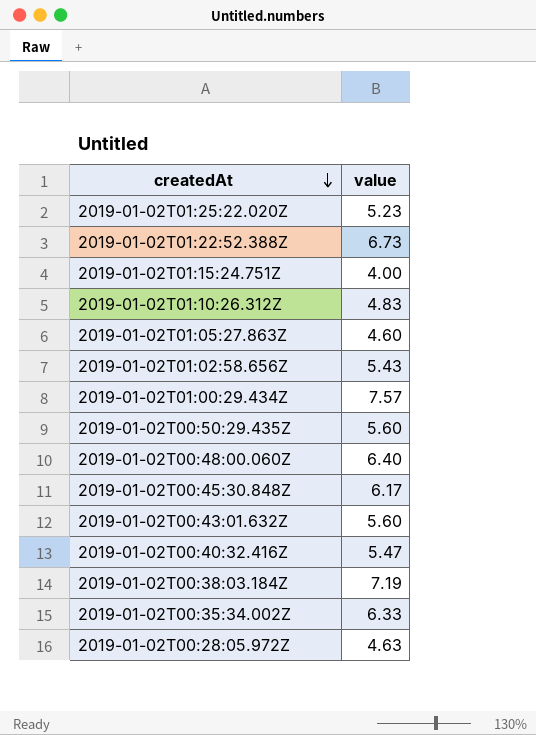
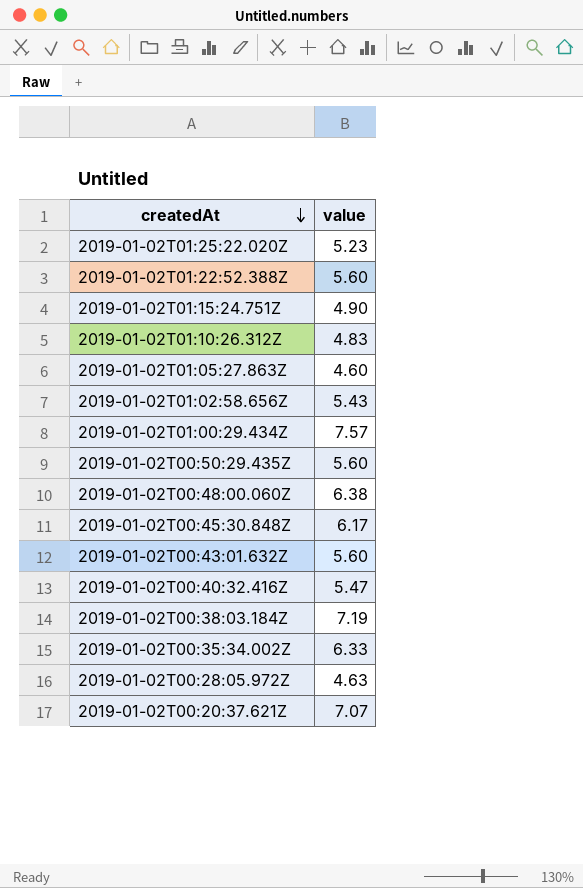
2019-01-02T01:22:52.388Z | value: 6.73 -> 5.60
2019-01-02T01:15:24.751Z | value: 4.00 -> 4.90
2019-01-02T00:48:00.060Z | value: 6.40 -> 6.38
row 2019-01-02T00:20:37.621Z: none -> 7.07

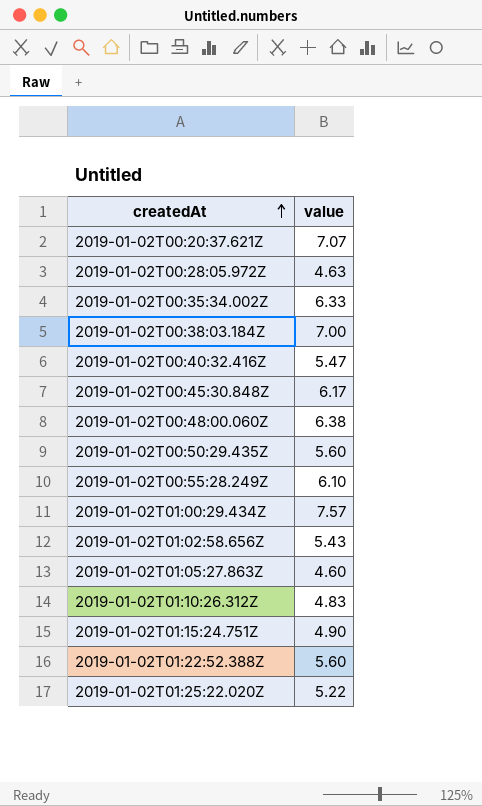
row order: createdAt descending -> createdAt ascending
row 2019-01-02T00:43:01.632Z: 5.60 -> none
2019-01-02T00:38:03.184Z | value: 7.19 -> 7.00
row 2019-01-02T00:55:28.249Z: none -> 6.10
2019-01-02T01:25:22.020Z | value: 5.23 -> 5.22

